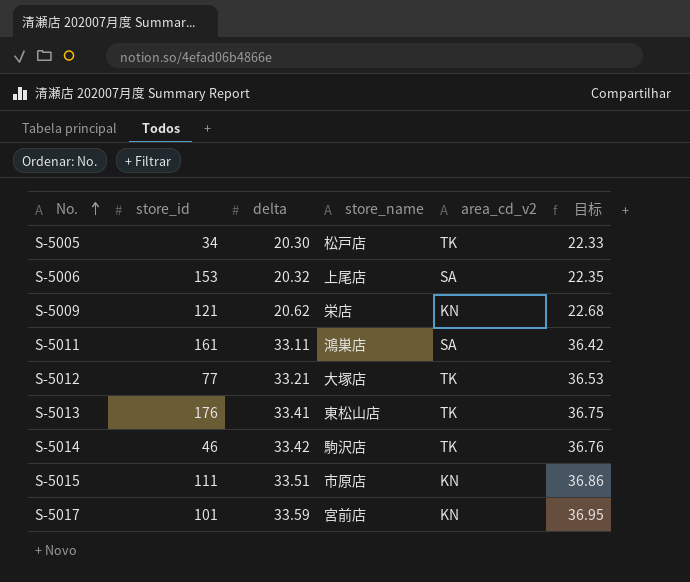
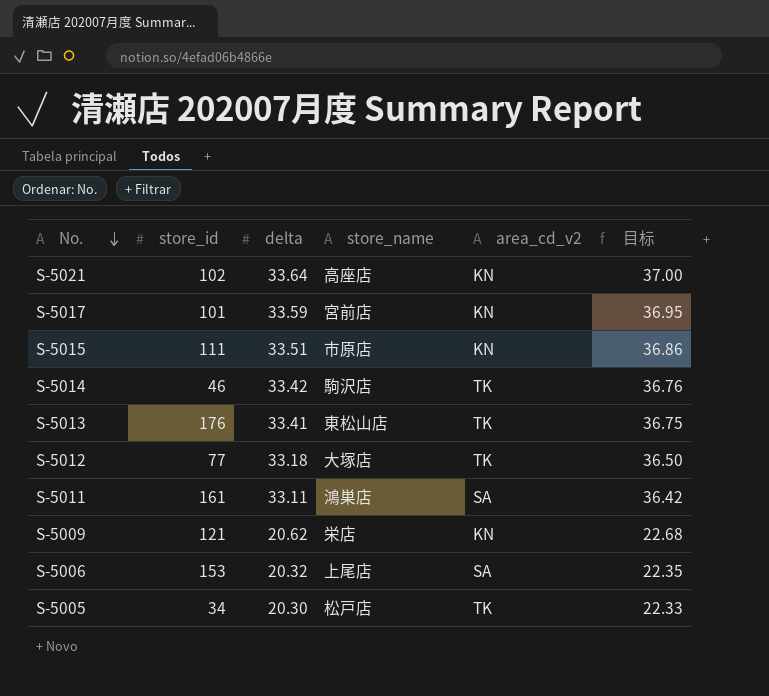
row order: No. ascending -> No. descending
row S-5021: none -> 102 | 33.64 | 高座店 | KN | 37.00
S-5012 | delta: 33.21 -> 33.18
S-5012 | 目标: 36.53 -> 36.50

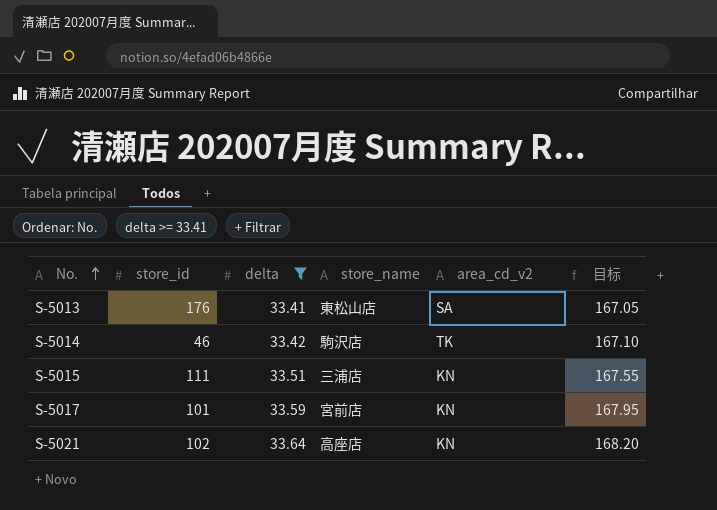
filter: none -> delta >= 33.41
row order: No. descending -> No. ascending
column 目标 | formula: [delta] * 1.1 -> [delta] * 5
S-5013 | area_cd_v2: TK -> SA
S-5015 | store_name: 市原店 -> 三浦店

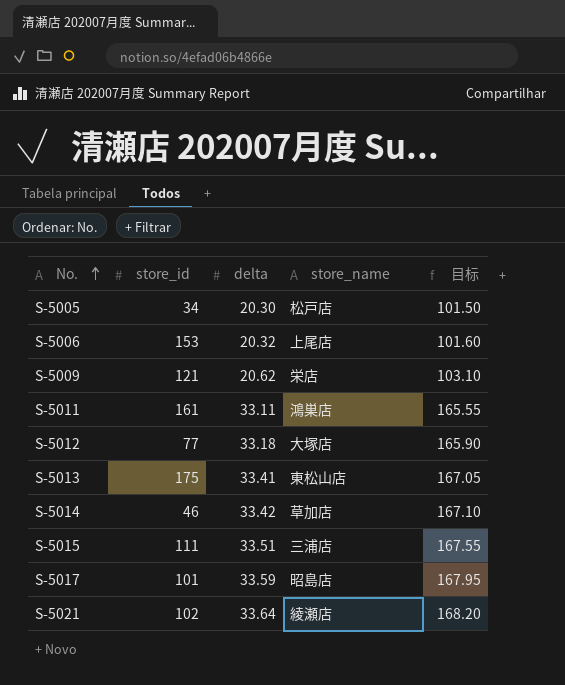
filter: delta >= 33.41 -> none
column area_cd_v2 | position: 5 -> none
S-5013 | store_id: 176 -> 175
S-5014 | store_name: 駒沢店 -> 草加店
S-5017 | store_name: 宮前店 -> 昭島店
S-5021 | store_name: 高座店 -> 綾瀬店

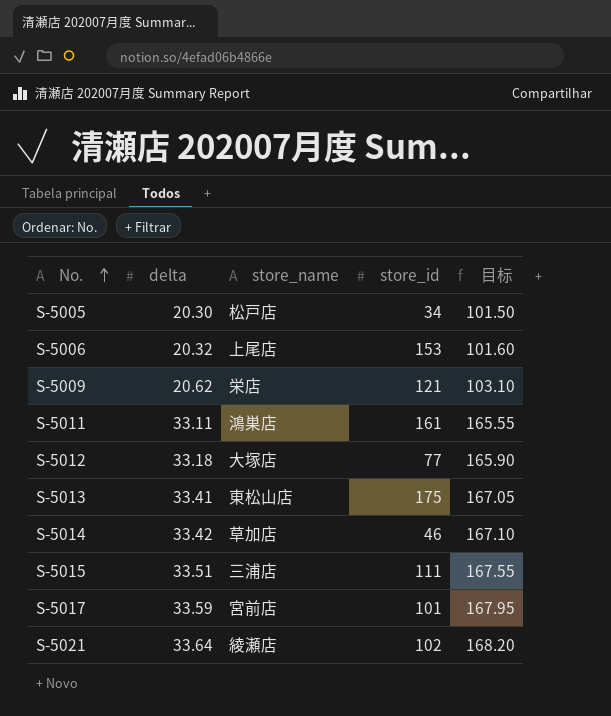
column store_id | position: 2 -> 4
S-5017 | store_name: 昭島店 -> 宮前店

